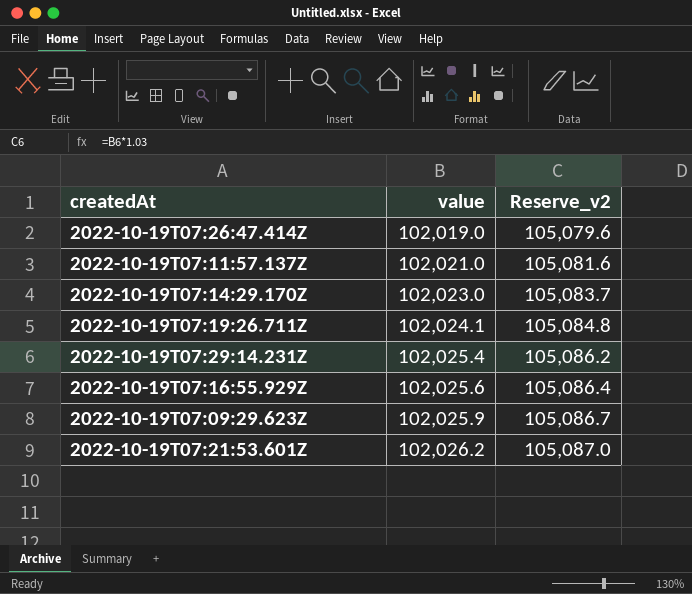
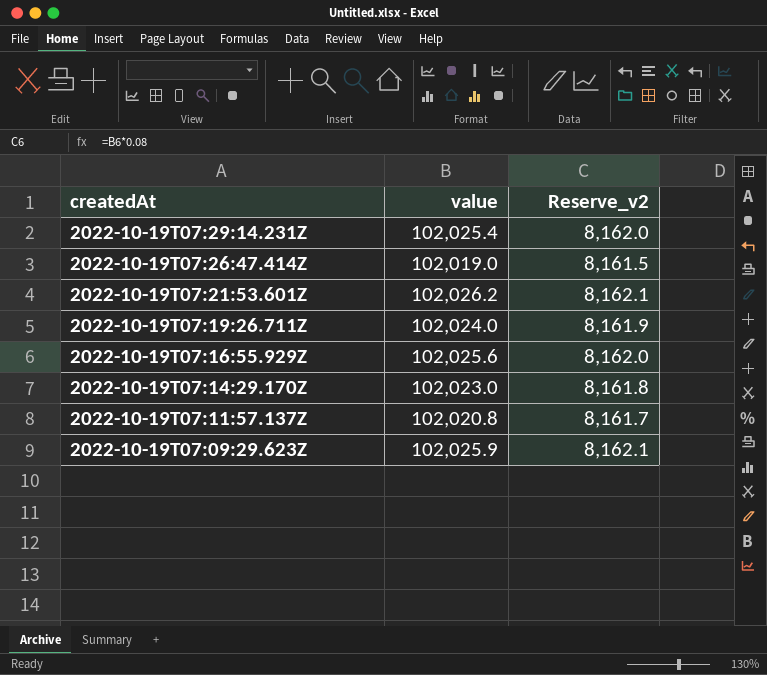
row order: value ascending -> createdAt descending
column Reserve_v2 | formula: [value] * 1.03 -> [value] * 0.08
2022-10-19T07:19:26.711Z | value: 102,024.1 -> 102,024.0
2022-10-19T07:11:57.137Z | value: 102,021.0 -> 102,020.8

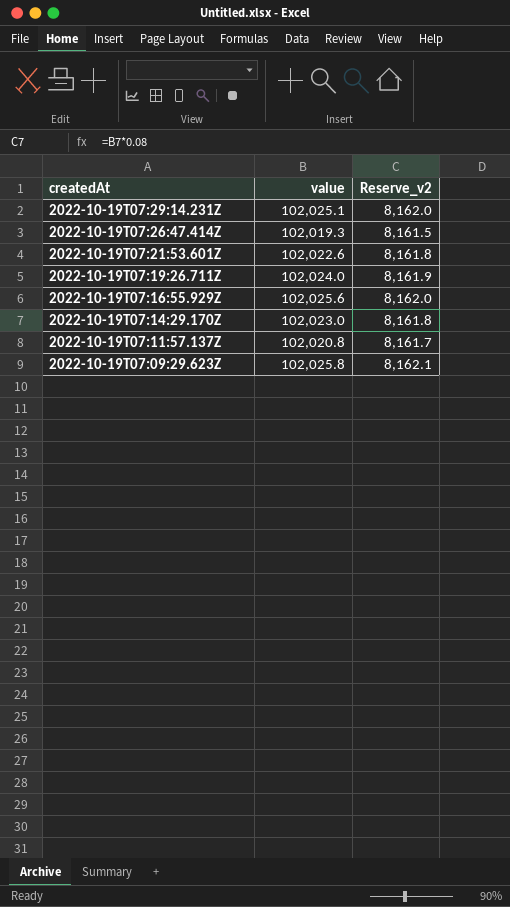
2022-10-19T07:29:14.231Z | value: 102,025.4 -> 102,025.1
2022-10-19T07:26:47.414Z | value: 102,019.0 -> 102,019.3
2022-10-19T07:21:53.601Z | value: 102,026.2 -> 102,022.6
2022-10-19T07:21:53.601Z | Reserve_v2: 8,162.1 -> 8,161.8
2022-10-19T07:09:29.623Z | value: 102,025.9 -> 102,025.8

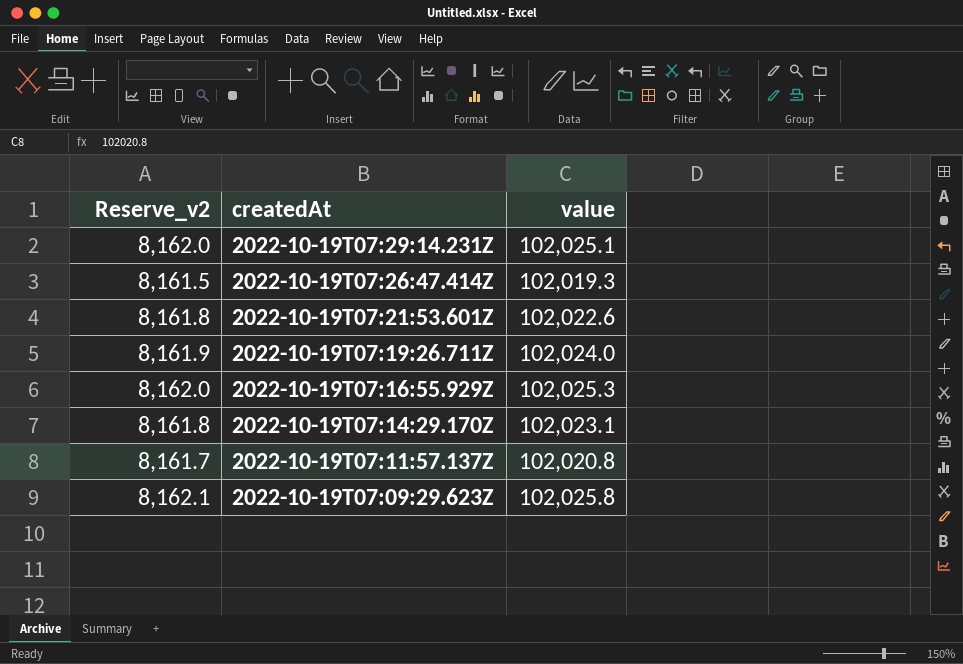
column Reserve_v2 | position: 3 -> 1
2022-10-19T07:16:55.929Z | value: 102,025.6 -> 102,025.3
2022-10-19T07:14:29.170Z | value: 102,023.0 -> 102,023.1

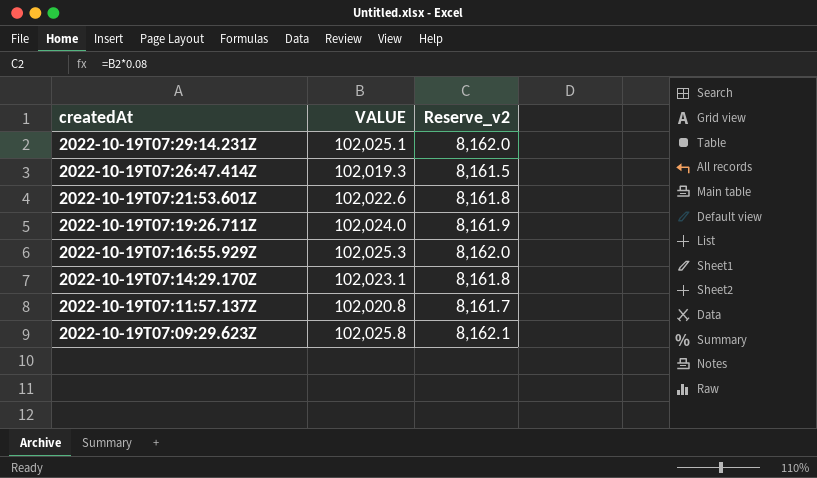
column name: value -> VALUE
column Reserve_v2 | position: 1 -> 3

